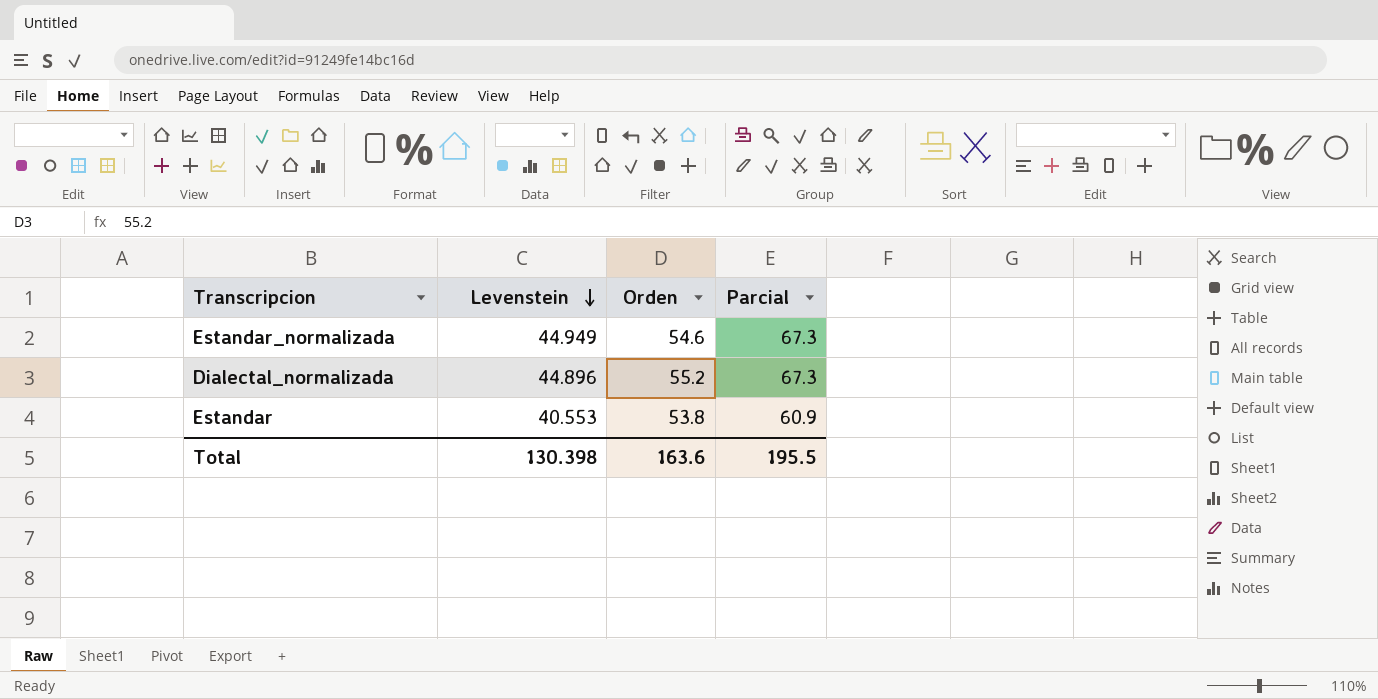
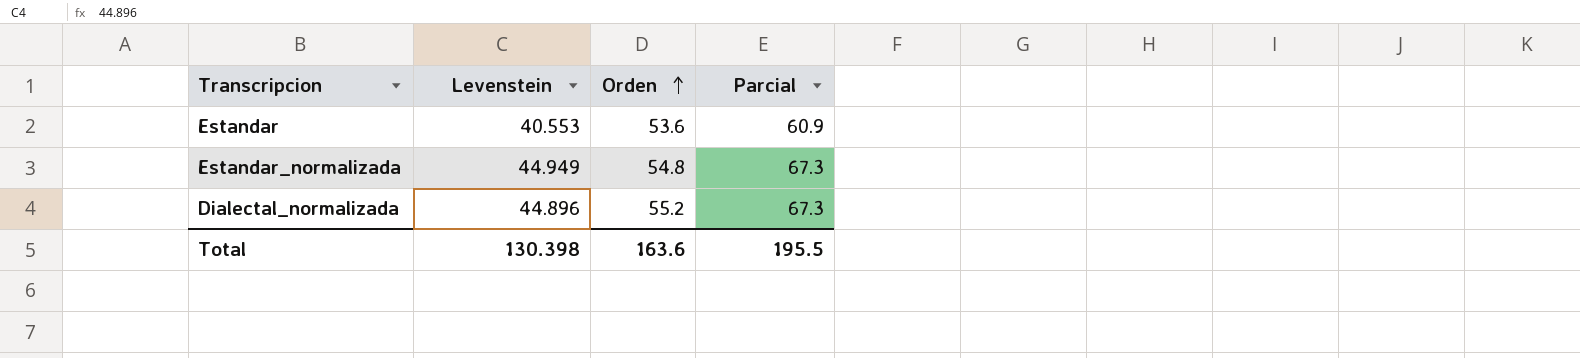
row order: Levenstein descending -> Orden ascending
Estandar | Orden: 53.8 -> 53.6
Estandar_normalizada | Orden: 54.6 -> 54.8

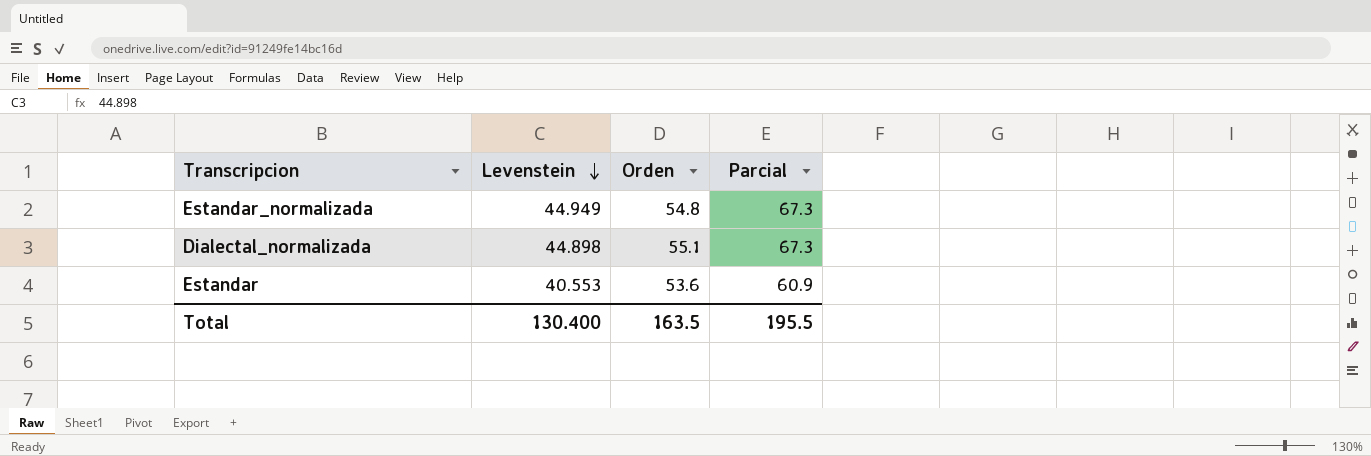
row order: Orden ascending -> Levenstein descending
Dialectal_normalizada | Levenstein: 44.896 -> 44.898
Dialectal_normalizada | Orden: 55.2 -> 55.1
Total | Levenstein: 130.398 -> 130.400
Total | Orden: 163.6 -> 163.5

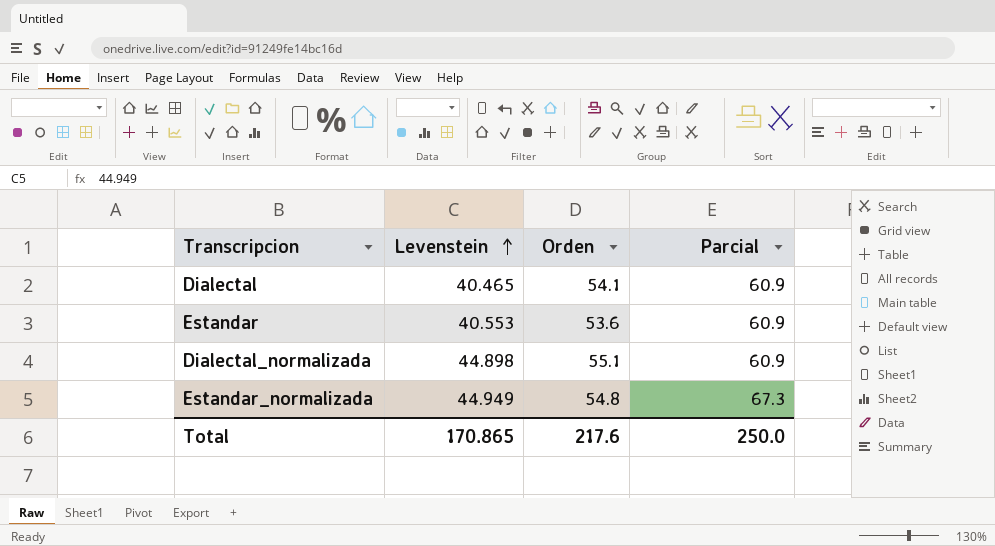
row order: Levenstein descending -> Levenstein ascending
row Dialectal: none -> 40.465 | 54.1 | 60.9
Dialectal_normalizada | Parcial: 67.3 -> 60.9
Total | Levenstein: 130.400 -> 170.865
Total | Orden: 163.5 -> 217.6
Total | Parcial: 195.5 -> 250.0

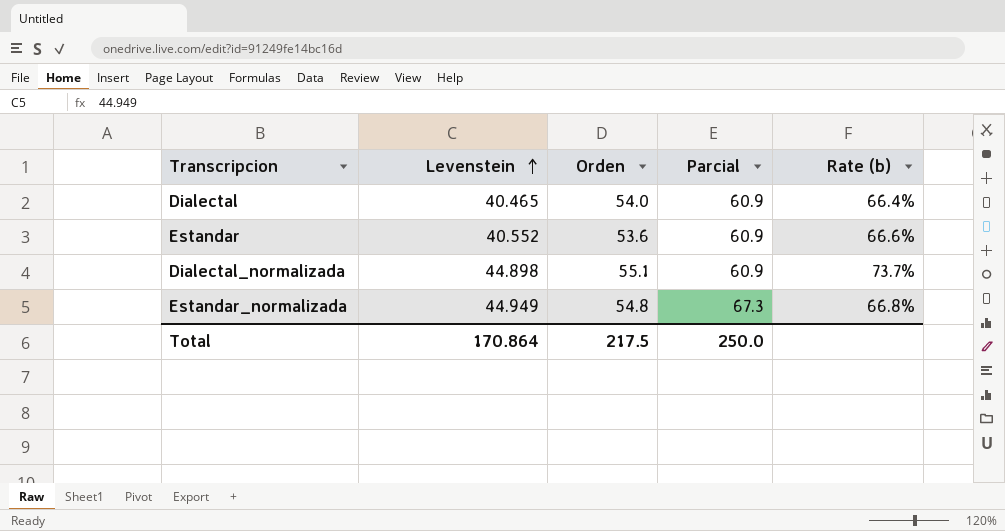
column Rate (b) | formula: none -> [Levenstein] / [Parcial]
Dialectal | Orden: 54.1 -> 54.0
Estandar | Levenstein: 40.553 -> 40.552
Total | Levenstein: 170.865 -> 170.864
Total | Orden: 217.6 -> 217.5

